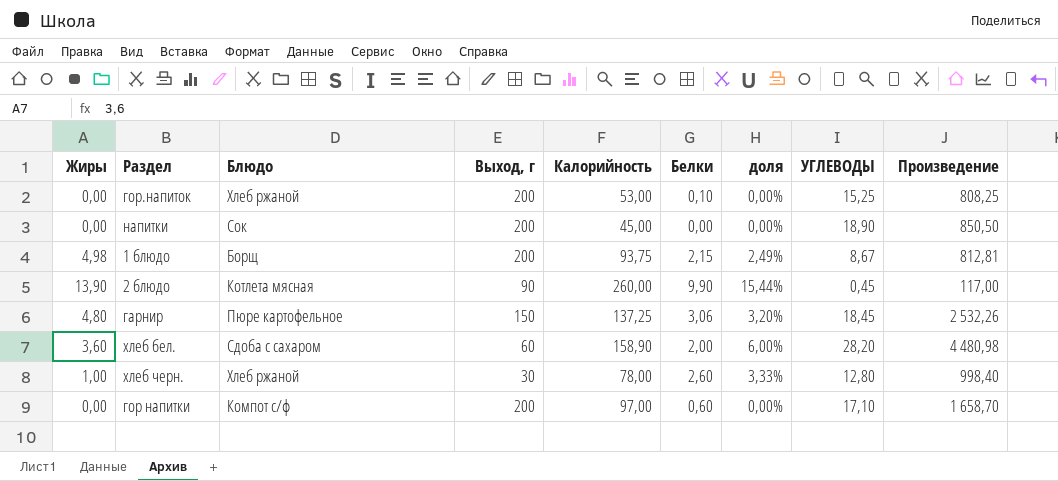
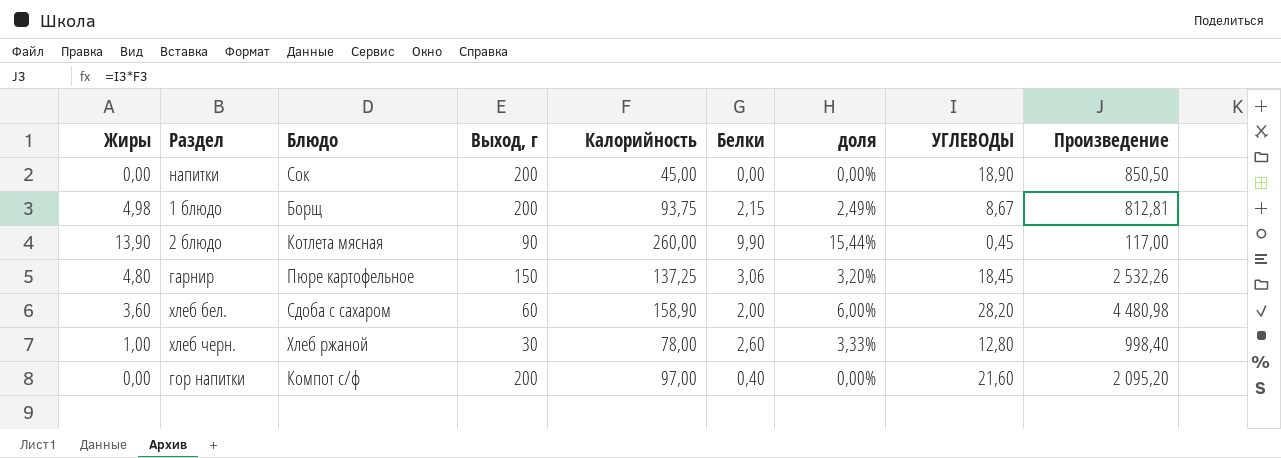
row гор.напиток: 0,00 | Хлеб ржаной | 200 | 53,00 | 0,10 | 0,00% | 15,25 | 808,25 -> none
гор напитки | Белки: 0,60 -> 0,40
гор напитки | УГЛЕВОДЫ: 17,10 -> 21,60
гор напитки | Произведение: 1 658,70 -> 2 095,20

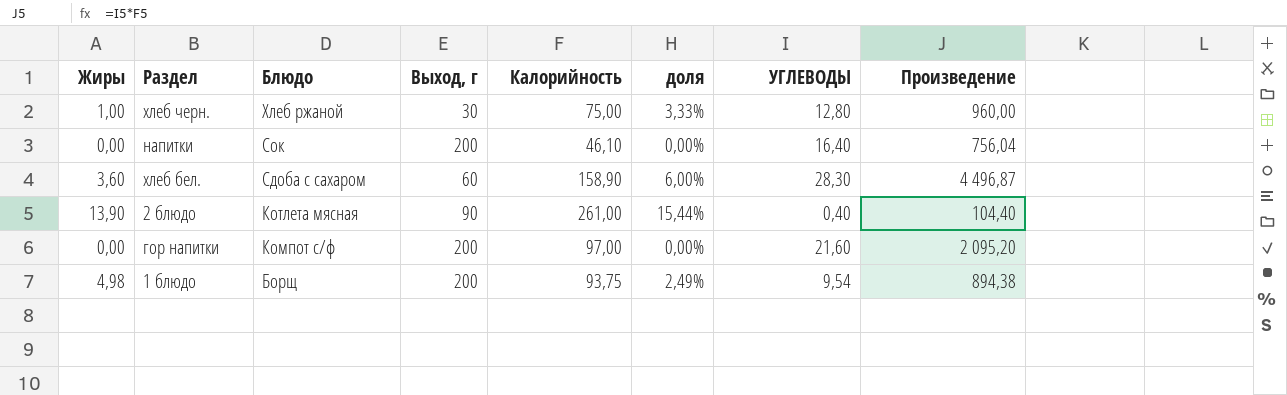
row order: none -> Блюдо descending
column Белки | position: 6 -> none
row гарнир: 4,80 | Пюре картофельное | 150 | 137,25 | 3,06 | 3,20% | 18,45 | 2 532,26 -> none
хлеб черн. | Калорийность: 78,00 -> 75,00
хлеб черн. | Произведение: 998,40 -> 960,00
напитки | Калорийность: 45,00 -> 46,10
напитки | УГЛЕВОДЫ: 18,90 -> 16,40
напитки | Произведение: 850,50 -> 756,04
хлеб бел. | УГЛЕВОДЫ: 28,20 -> 28,30
хлеб бел. | Произведение: 4 480,98 -> 4 496,87
2 блюдо | Калорийность: 260,00 -> 261,00
2 блюдо | УГЛЕВОДЫ: 0,45 -> 0,40
2 блюдо | Произведение: 117,00 -> 104,40
1 блюдо | УГЛЕВОДЫ: 8,67 -> 9,54
1 блюдо | Произведение: 812,81 -> 894,38

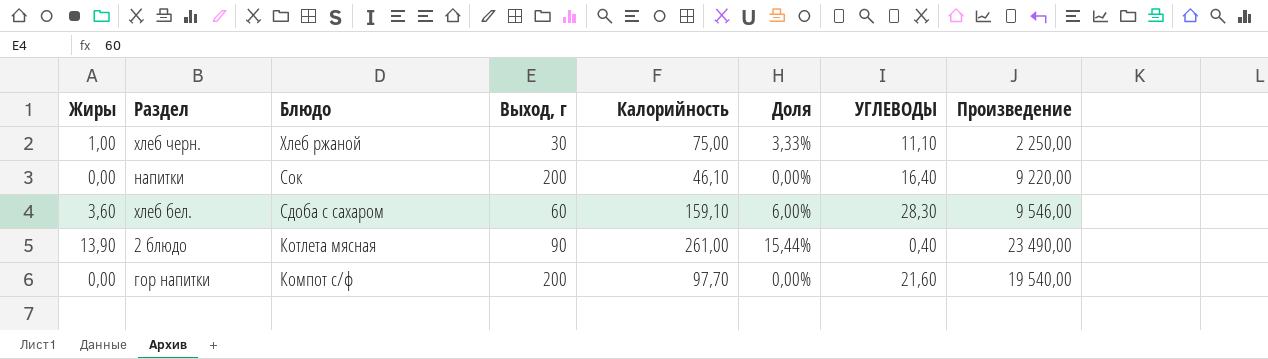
column name: доля -> Доля
column Произведение | formula: [Калорийность] * [УГЛЕВОДЫ] -> [Выход, г] * [Калорийность]
row 1 блюдо: 4,98 | Борщ | 200 | 93,75 | 2,49% | 9,54 | 894,38 -> none
хлеб черн. | УГЛЕВОДЫ: 12,80 -> 11,10
хлеб бел. | Калорийность: 158,90 -> 159,10
гор напитки | Калорийность: 97,00 -> 97,70

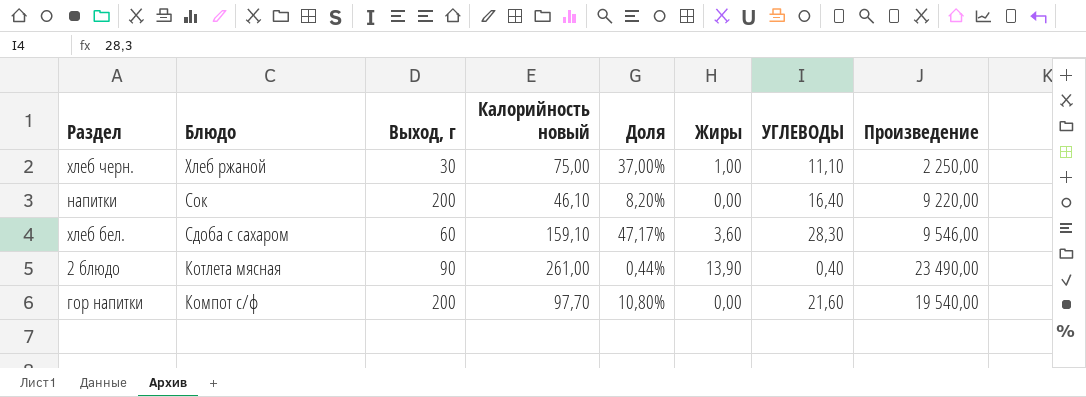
column name: Калорийность -> Калорийность новый
column Доля | formula: [Жиры] / [Выход, г] -> [УГЛЕВОДЫ] / [Выход, г]
column Жиры | position: 1 -> 6

